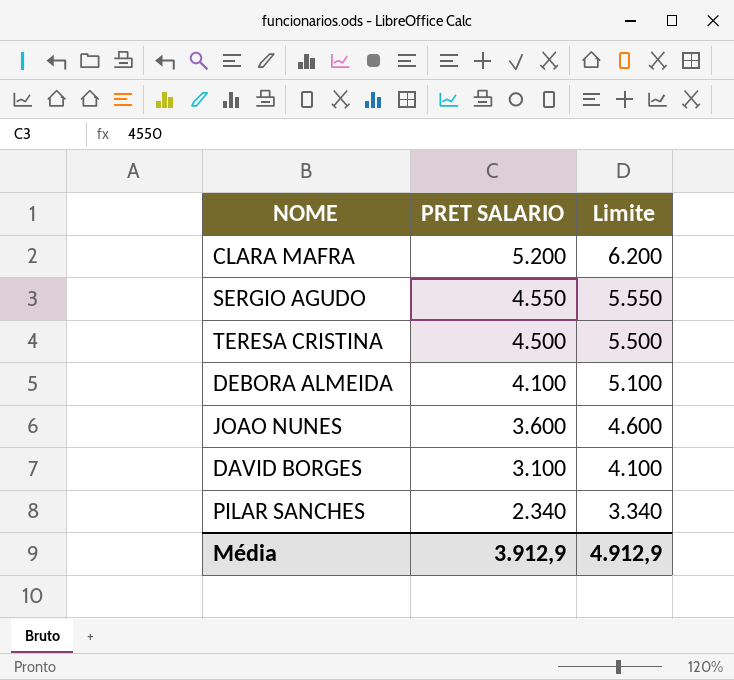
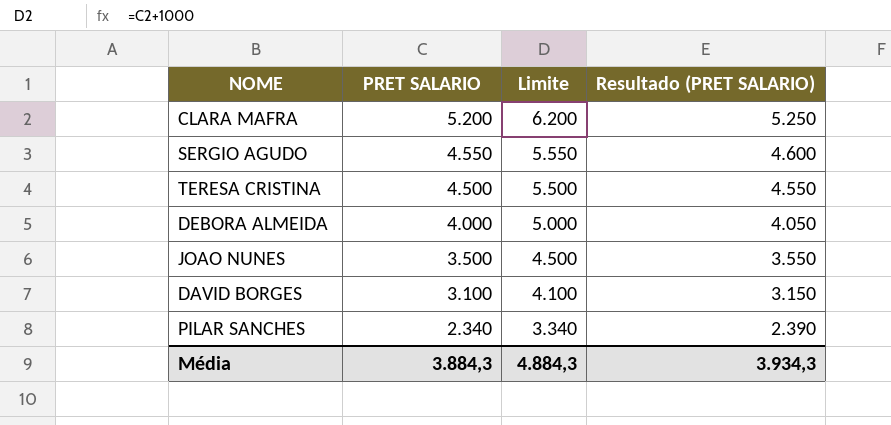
column Resultado (PRET SALARIO) | formula: none -> [PRET SALARIO] + 50
DEBORA ALMEIDA | PRET SALARIO: 4.100 -> 4.000
DEBORA ALMEIDA | Limite: 5.100 -> 5.000
JOAO NUNES | PRET SALARIO: 3.600 -> 3.500
JOAO NUNES | Limite: 4.600 -> 4.500
Média | PRET SALARIO: 3.912,9 -> 3.884,3
Média | Limite: 4.912,9 -> 4.884,3

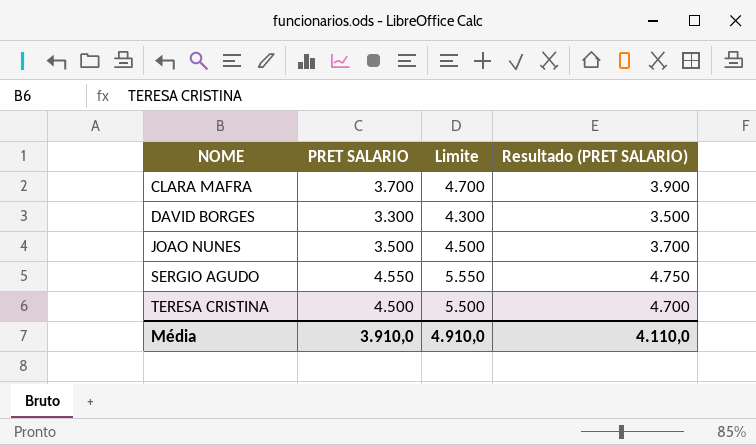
row order: PRET SALARIO descending -> NOME ascending
column Resultado (PRET SALARIO) | formula: [PRET SALARIO] + 50 -> [PRET SALARIO] + 200
row DEBORA ALMEIDA: 4.000 | 5.000 | 4.050 -> none
row PILAR SANCHES: 2.340 | 3.340 | 2.390 -> none
CLARA MAFRA | PRET SALARIO: 5.200 -> 3.700
CLARA MAFRA | Limite: 6.200 -> 4.700
DAVID BORGES | PRET SALARIO: 3.100 -> 3.300
DAVID BORGES | Limite: 4.100 -> 4.300
Média | PRET SALARIO: 3.884,3 -> 3.910,0
Média | Limite: 4.884,3 -> 4.910,0
Média | Resultado (PRET SALARIO): 3.934,3 -> 4.110,0

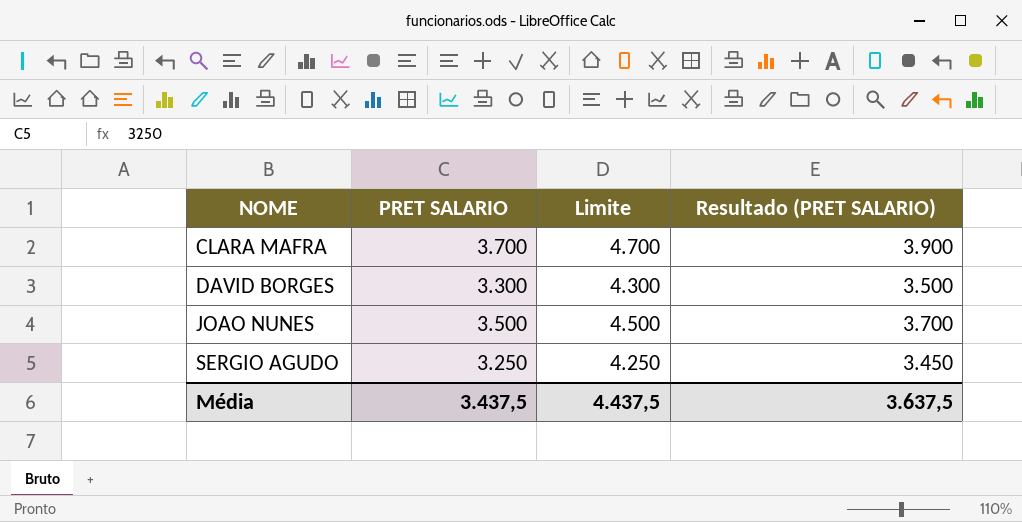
row TERESA CRISTINA: 4.500 | 5.500 | 4.700 -> none
SERGIO AGUDO | PRET SALARIO: 4.550 -> 3.250
SERGIO AGUDO | Limite: 5.550 -> 4.250
SERGIO AGUDO | Resultado (PRET SALARIO): 4.750 -> 3.450
Média | PRET SALARIO: 3.910,0 -> 3.437,5
Média | Limite: 4.910,0 -> 4.437,5
Média | Resultado (PRET SALARIO): 4.110,0 -> 3.637,5

